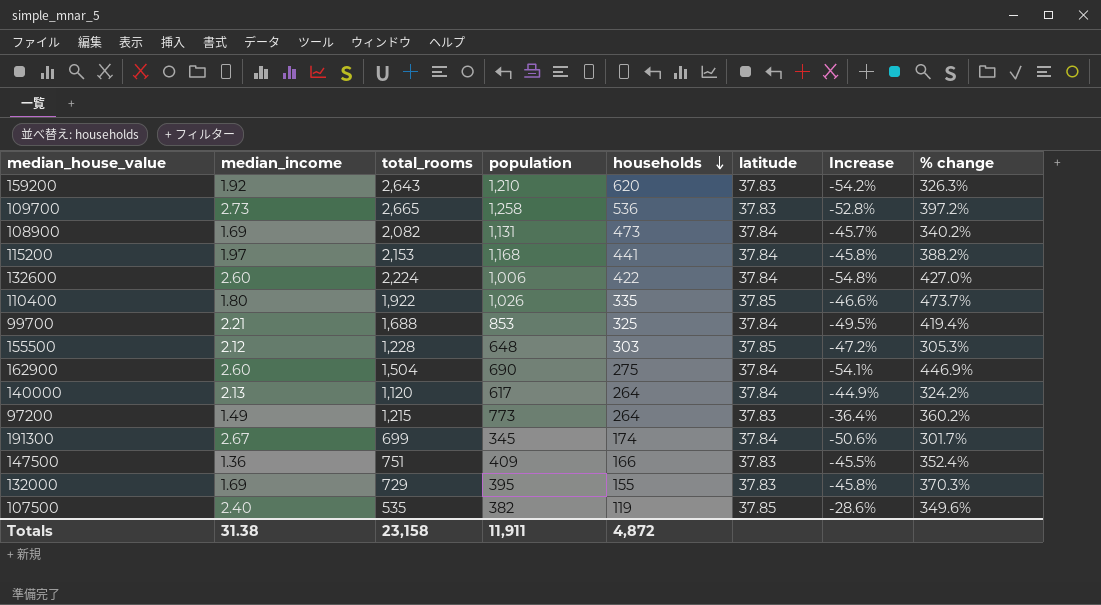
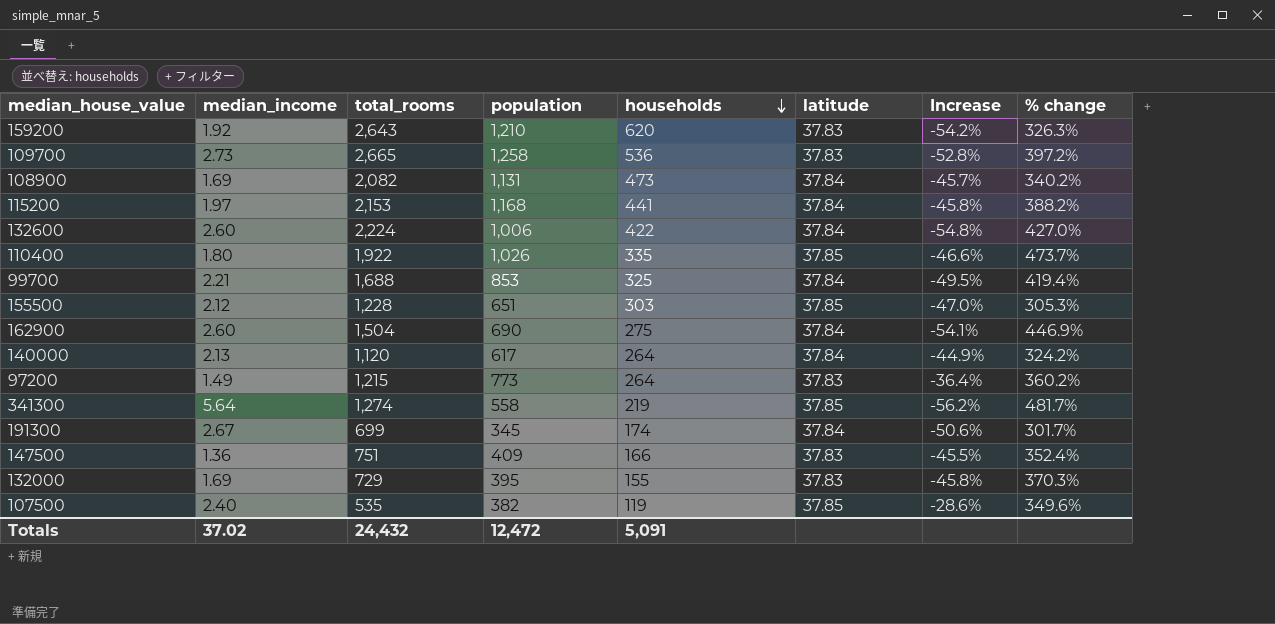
155500 | population: 648 -> 651
155500 | Increase: -47.2% -> -47.0%
row 341300: none -> 5.64 | 1,274 | 558 | 219 | 37.85 | -56.2% | 481.7%
Totals | median_income: 31.38 -> 37.02
Totals | total_rooms: 23,158 -> 24,432
Totals | population: 11,911 -> 12,472
Totals | households: 4,872 -> 5,091

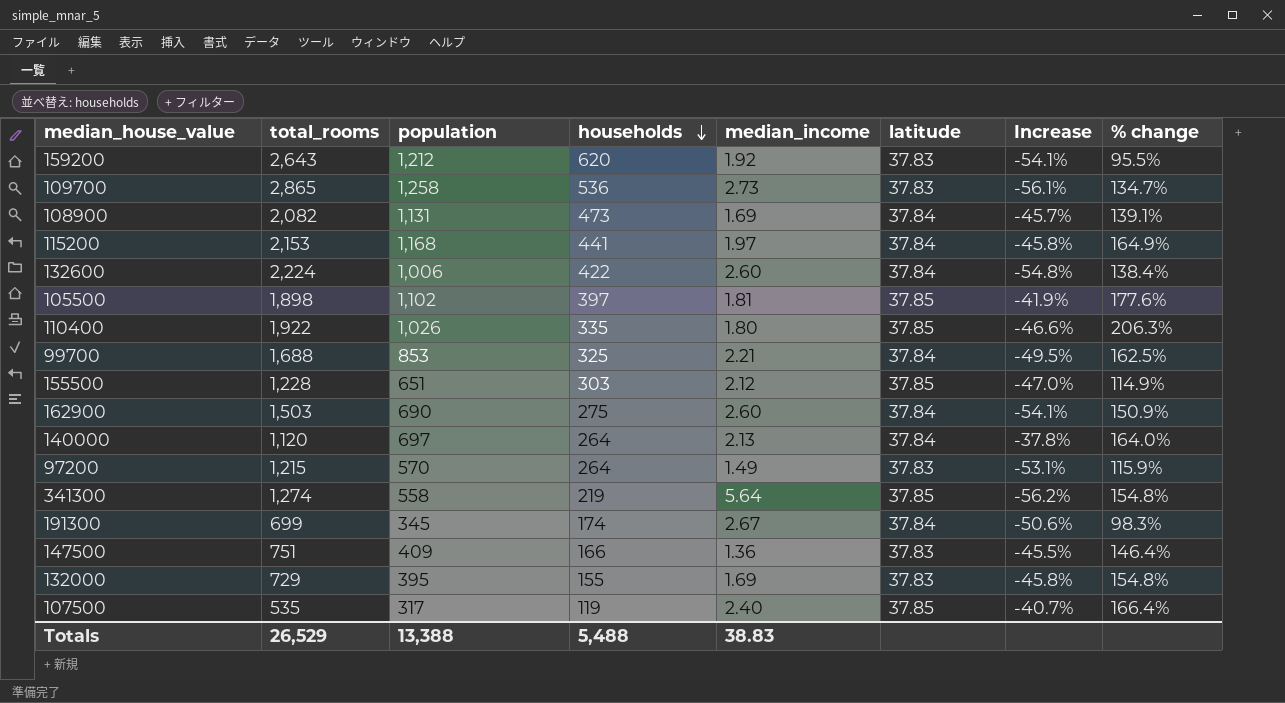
column median_income | position: 2 -> 5
column % change | formula: ([total_rooms] - [households]) / [households] -> ([population] - [households]) / [households]
159200 | population: 1,210 -> 1,212
159200 | Increase: -54.2% -> -54.1%
109700 | total_rooms: 2,665 -> 2,865
109700 | Increase: -52.8% -> -56.1%
row 105500: none -> 1,898 | 1,102 | 397 | 1.81 | 37.85 | -41.9% | 177.6%
162900 | total_rooms: 1,504 -> 1,503
140000 | population: 617 -> 697
140000 | Increase: -44.9% -> -37.8%
97200 | population: 773 -> 570
97200 | Increase: -36.4% -> -53.1%
107500 | population: 382 -> 317
107500 | Increase: -28.6% -> -40.7%
Totals | total_rooms: 24,432 -> 26,529
Totals | population: 12,472 -> 13,388
Totals | households: 5,091 -> 5,488
Totals | median_income: 37.02 -> 38.83

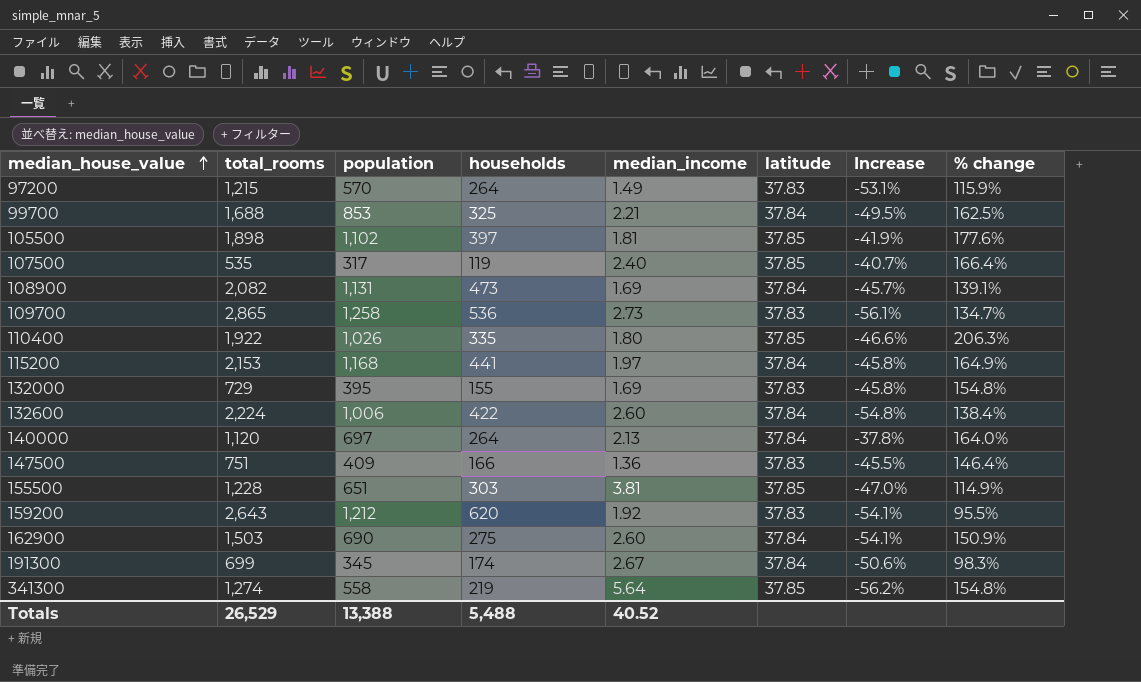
row order: households descending -> median_house_value ascending
155500 | median_income: 2.12 -> 3.81
Totals | median_income: 38.83 -> 40.52

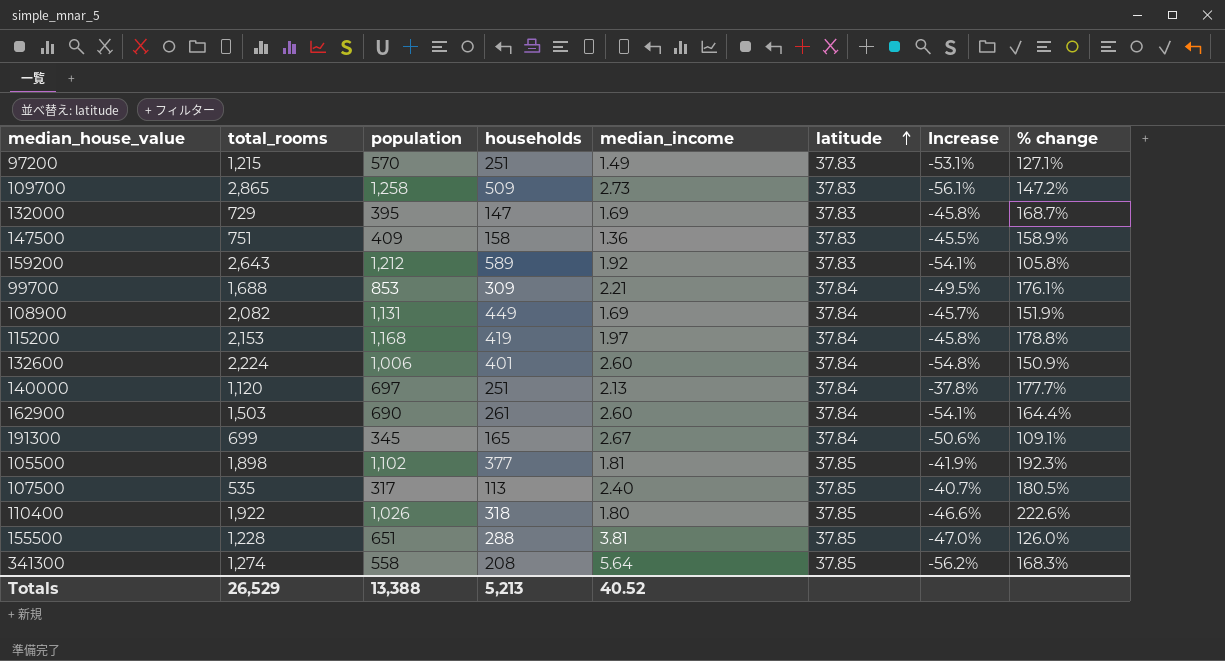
row order: median_house_value ascending -> latitude ascending
97200 | households: 264 -> 251
97200 | % change: 115.9% -> 127.1%
109700 | households: 536 -> 509
109700 | % change: 134.7% -> 147.2%
132000 | households: 155 -> 147
132000 | % change: 154.8% -> 168.7%
147500 | households: 166 -> 158
147500 | % change: 146.4% -> 158.9%
159200 | households: 620 -> 589
159200 | % change: 95.5% -> 105.8%
99700 | households: 325 -> 309
99700 | % change: 162.5% -> 176.1%
108900 | households: 473 -> 449
108900 | % change: 139.1% -> 151.9%
115200 | households: 441 -> 419
115200 | % change: 164.9% -> 178.8%
132600 | households: 422 -> 401
132600 | % change: 138.4% -> 150.9%
140000 | households: 264 -> 251
140000 | % change: 164.0% -> 177.7%
162900 | households: 275 -> 261
162900 | % change: 150.9% -> 164.4%
191300 | households: 174 -> 165
191300 | % change: 98.3% -> 109.1%
105500 | households: 397 -> 377
105500 | % change: 177.6% -> 192.3%
107500 | households: 119 -> 113
107500 | % change: 166.4% -> 180.5%
110400 | households: 335 -> 318
110400 | % change: 206.3% -> 222.6%
155500 | households: 303 -> 288
155500 | % change: 114.9% -> 126.0%
341300 | households: 219 -> 208
341300 | % change: 154.8% -> 168.3%
Totals | households: 5,488 -> 5,213

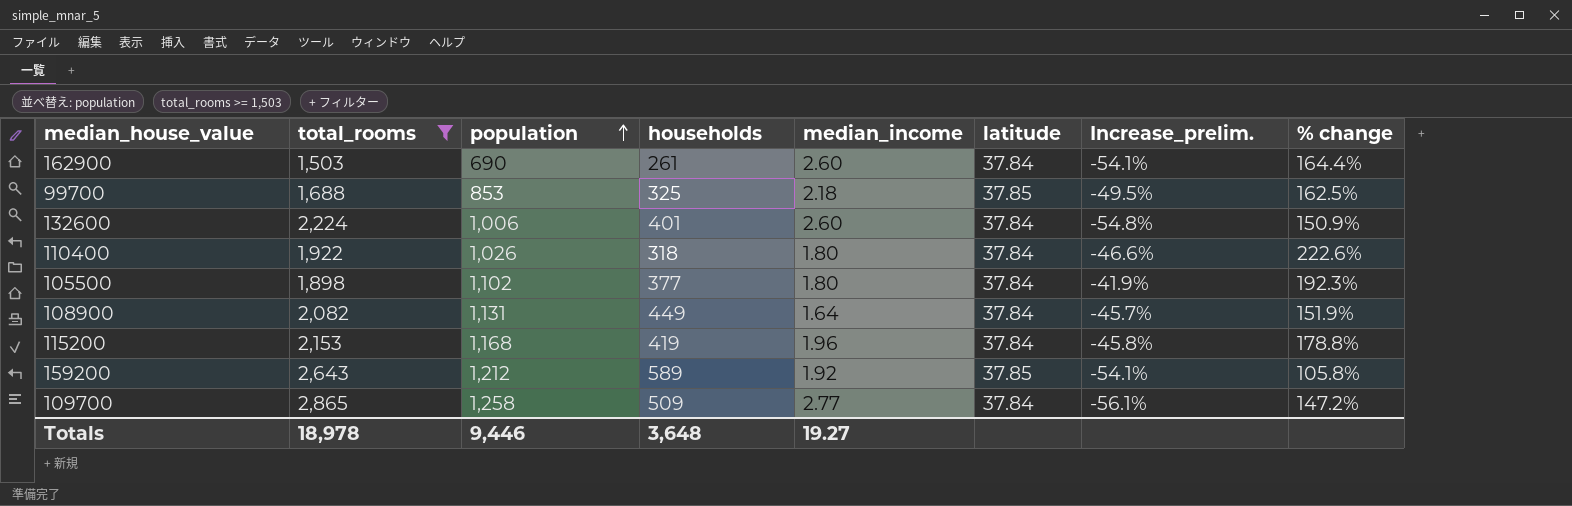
filter: none -> total_rooms >= 1,503
row order: latitude ascending -> population ascending
column name: Increase -> Increase_prelim.
99700 | households: 309 -> 325
99700 | median_income: 2.21 -> 2.18
99700 | latitude: 37.84 -> 37.85
99700 | % change: 176.1% -> 162.5%
110400 | latitude: 37.85 -> 37.84
105500 | median_income: 1.81 -> 1.80
105500 | latitude: 37.85 -> 37.84
108900 | median_income: 1.69 -> 1.64
115200 | median_income: 1.97 -> 1.96
159200 | latitude: 37.83 -> 37.85
109700 | median_income: 2.73 -> 2.77
109700 | latitude: 37.83 -> 37.84
Totals | total_rooms: 26,529 -> 18,978
Totals | population: 13,388 -> 9,446
Totals | households: 5,213 -> 3,648
Totals | median_income: 40.52 -> 19.27

